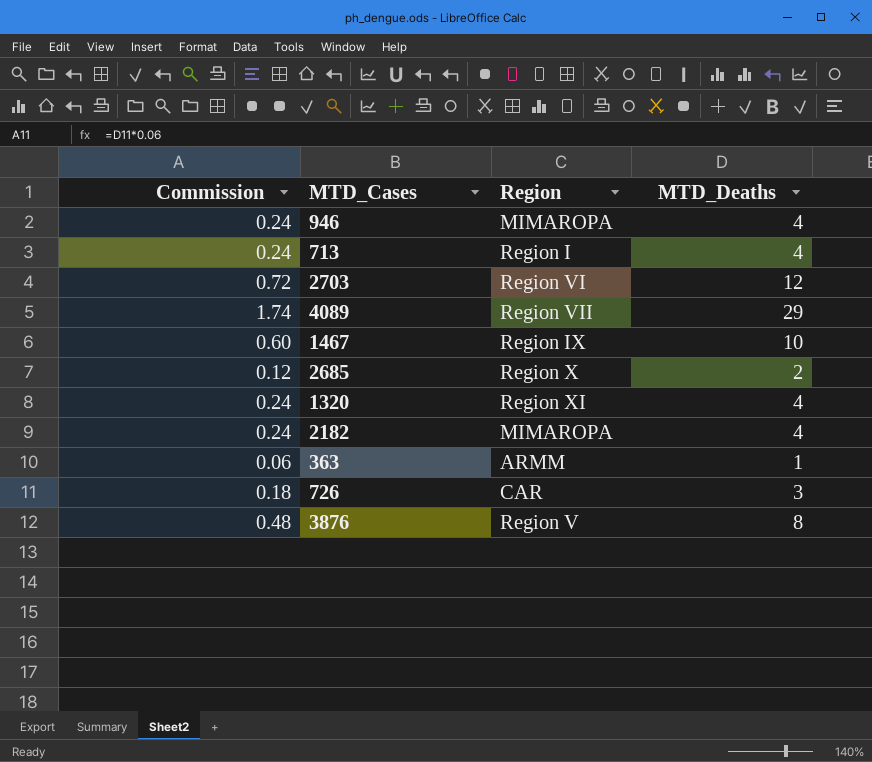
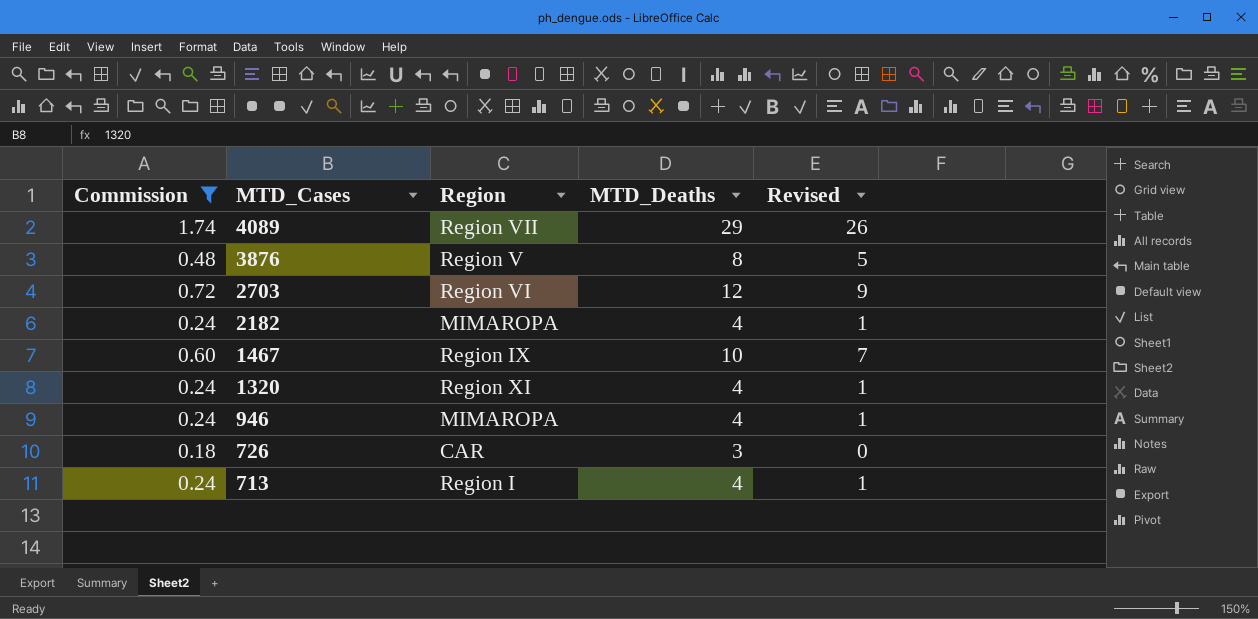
filter: none -> Commission >= 0.18
row order: none -> MTD_Cases descending
column Revised | formula: none -> [MTD_Deaths] - 3

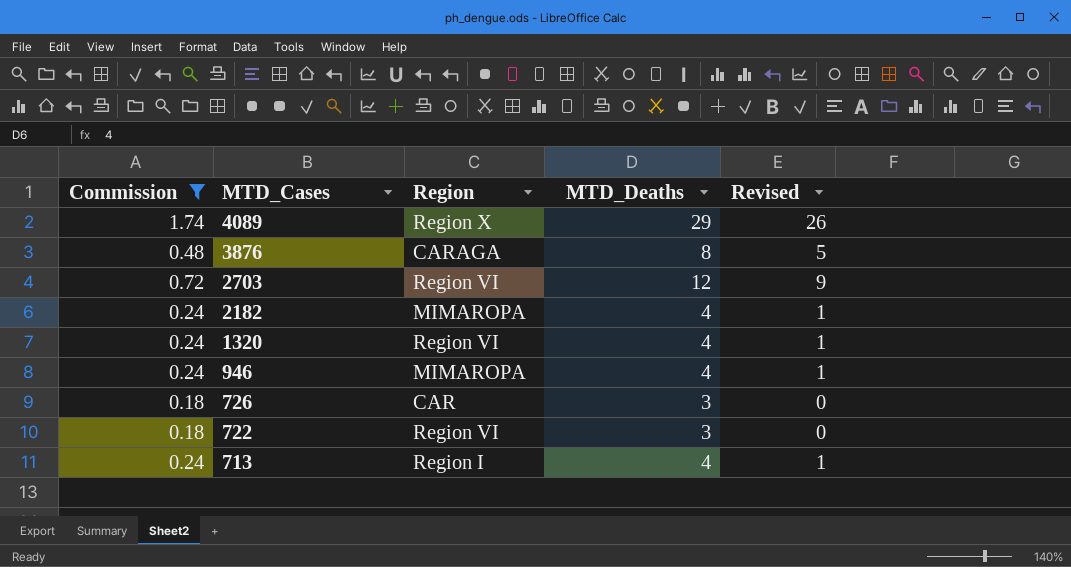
row 1467: 0.60 | Region IX | 10 | 7 -> none
4089 | Region: Region VII -> Region X
3876 | Region: Region V -> CARAGA
1320 | Region: Region XI -> Region VI
row 722: none -> 0.18 | Region VI | 3 | 0

